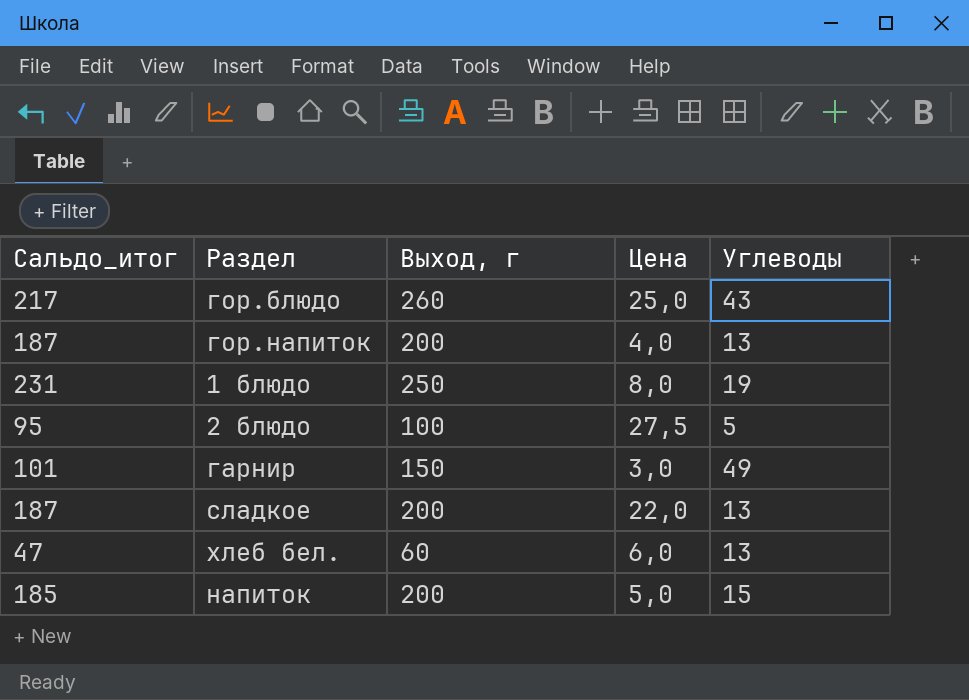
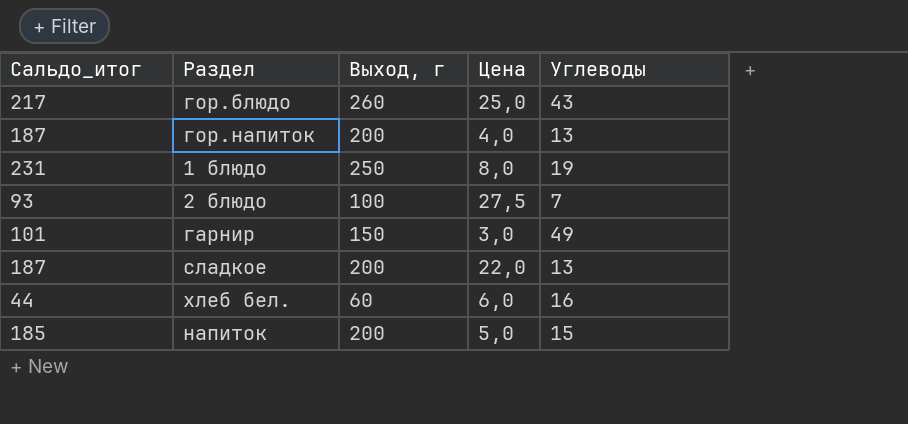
2 блюдо | Сальдо_итог: 95 -> 93
2 блюдо | Углеводы: 5 -> 7
хлеб бел. | Сальдо_итог: 47 -> 44
хлеб бел. | Углеводы: 13 -> 16

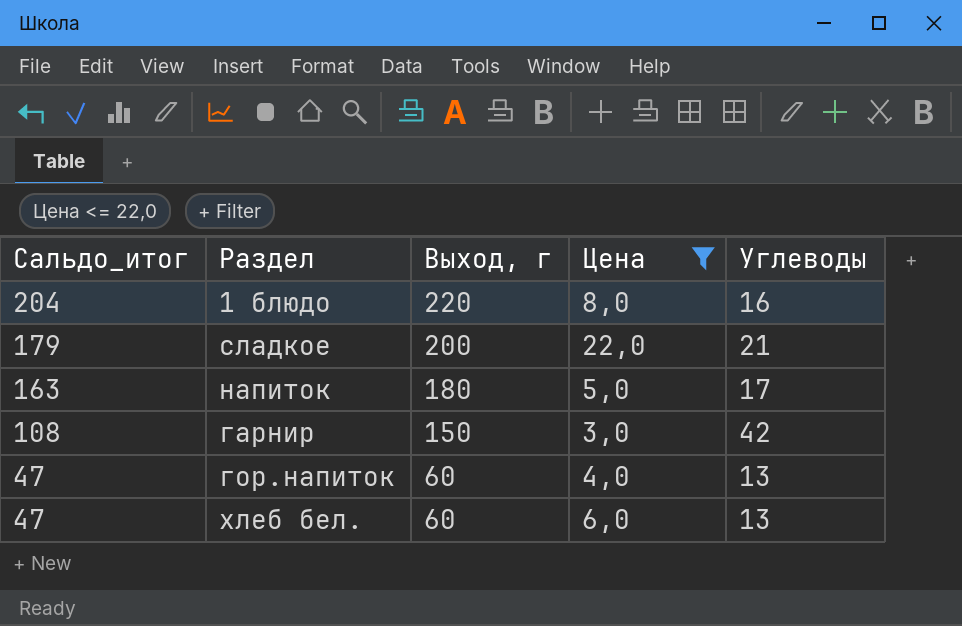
filter: none -> Цена <= 22,0
row order: none -> Сальдо_итог descending
1 блюдо | Сальдо_итог: 231 -> 204
1 блюдо | Выход, г: 250 -> 220
1 блюдо | Углеводы: 19 -> 16
сладкое | Сальдо_итог: 187 -> 179
сладкое | Углеводы: 13 -> 21
напиток | Сальдо_итог: 185 -> 163
напиток | Выход, г: 200 -> 180
напиток | Углеводы: 15 -> 17
гарнир | Сальдо_итог: 101 -> 108
гарнир | Углеводы: 49 -> 42
гор.напиток | Сальдо_итог: 187 -> 47
гор.напиток | Выход, г: 200 -> 60
хлеб бел. | Сальдо_итог: 44 -> 47
хлеб бел. | Углеводы: 16 -> 13

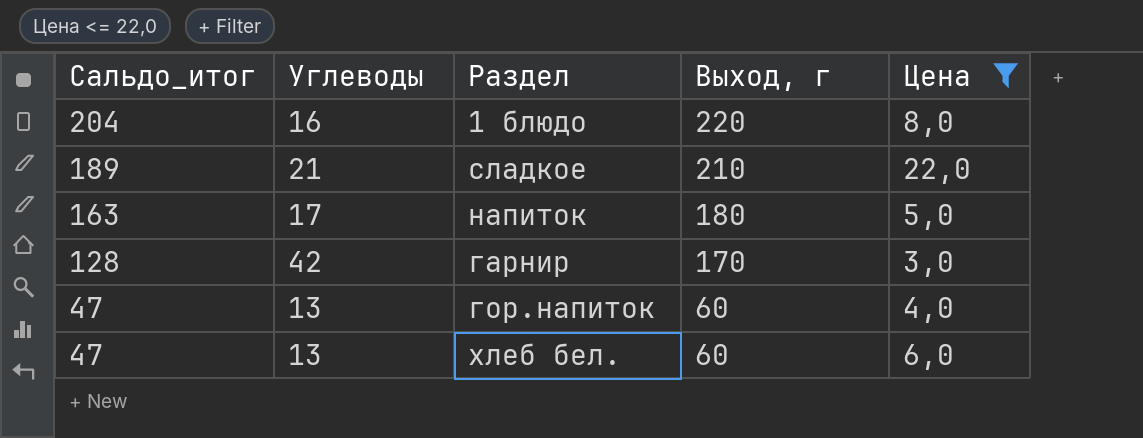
column Углеводы | position: 5 -> 2
сладкое | Сальдо_итог: 179 -> 189
сладкое | Выход, г: 200 -> 210
гарнир | Сальдо_итог: 108 -> 128
гарнир | Выход, г: 150 -> 170

